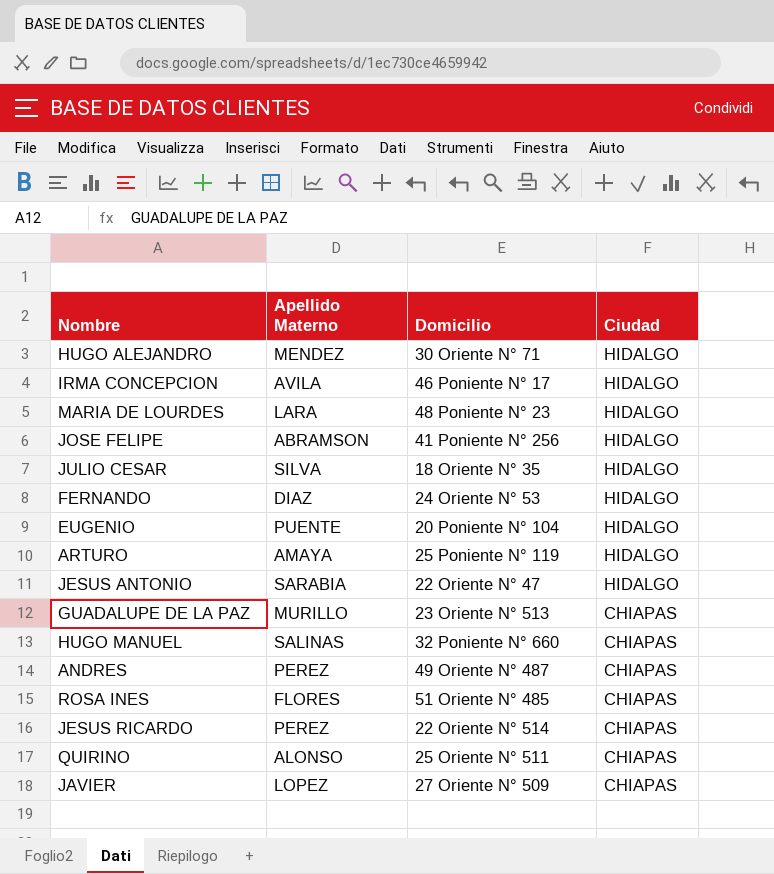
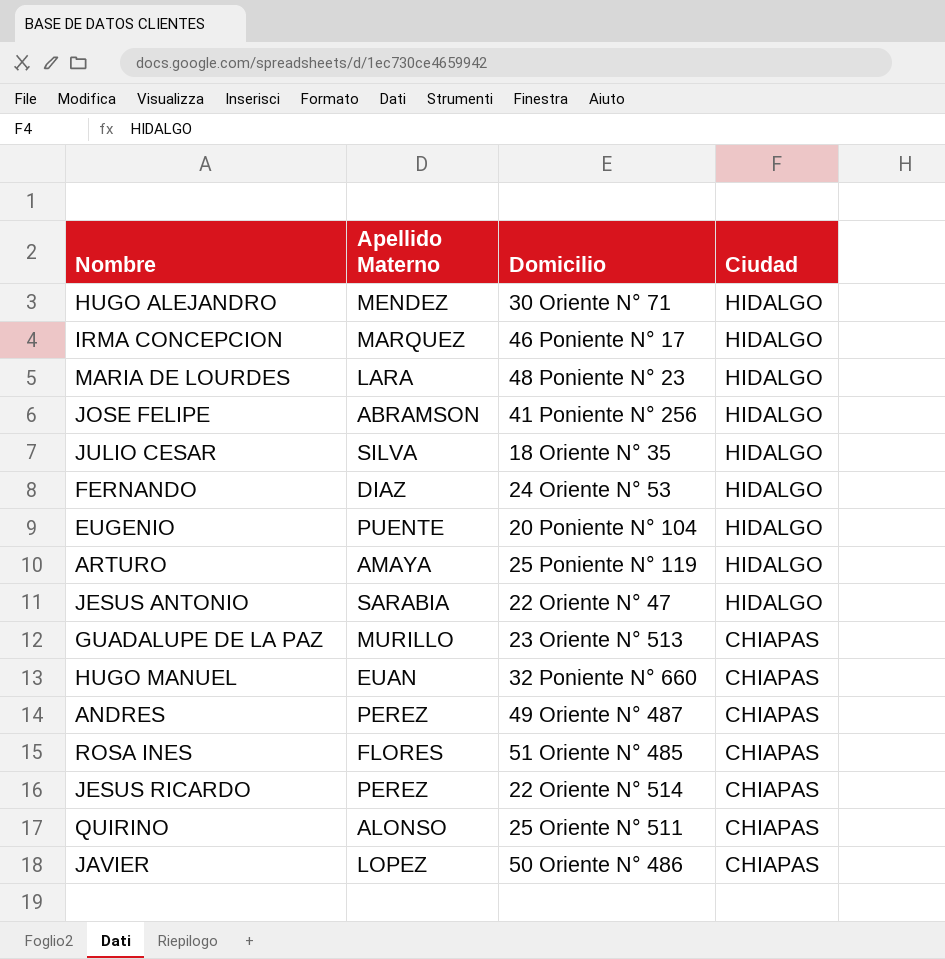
IRMA CONCEPCION | Apellido Materno: AVILA -> MARQUEZ
HUGO MANUEL | Apellido Materno: SALINAS -> EUAN
JAVIER | Domicilio: 27 Oriente N° 509 -> 50 Oriente N° 486

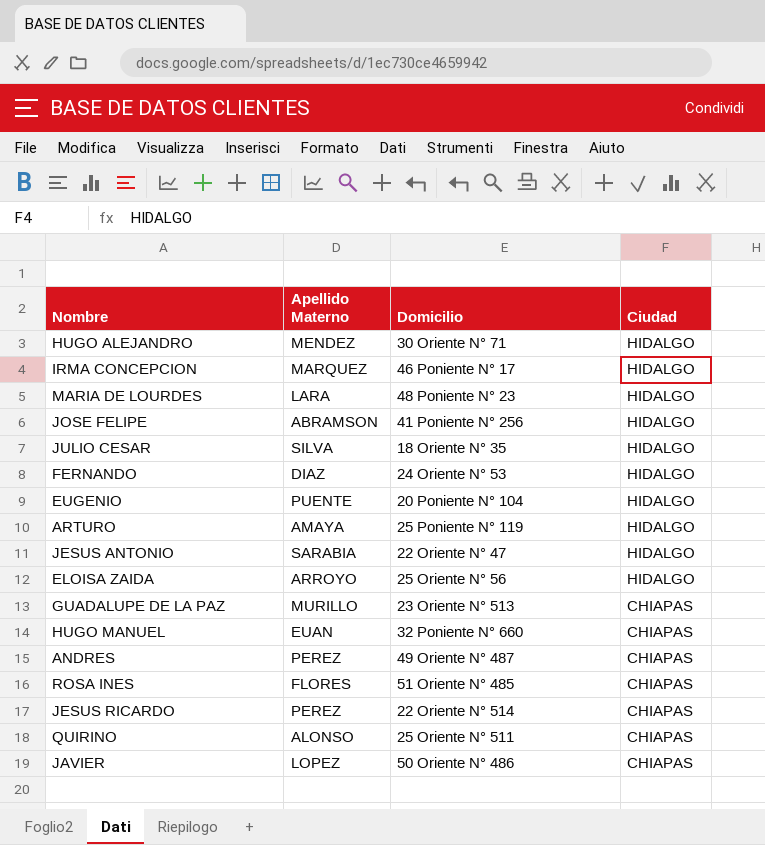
row ELOISA ZAIDA: none -> ARROYO | 25 Oriente N° 56 | HIDALGO

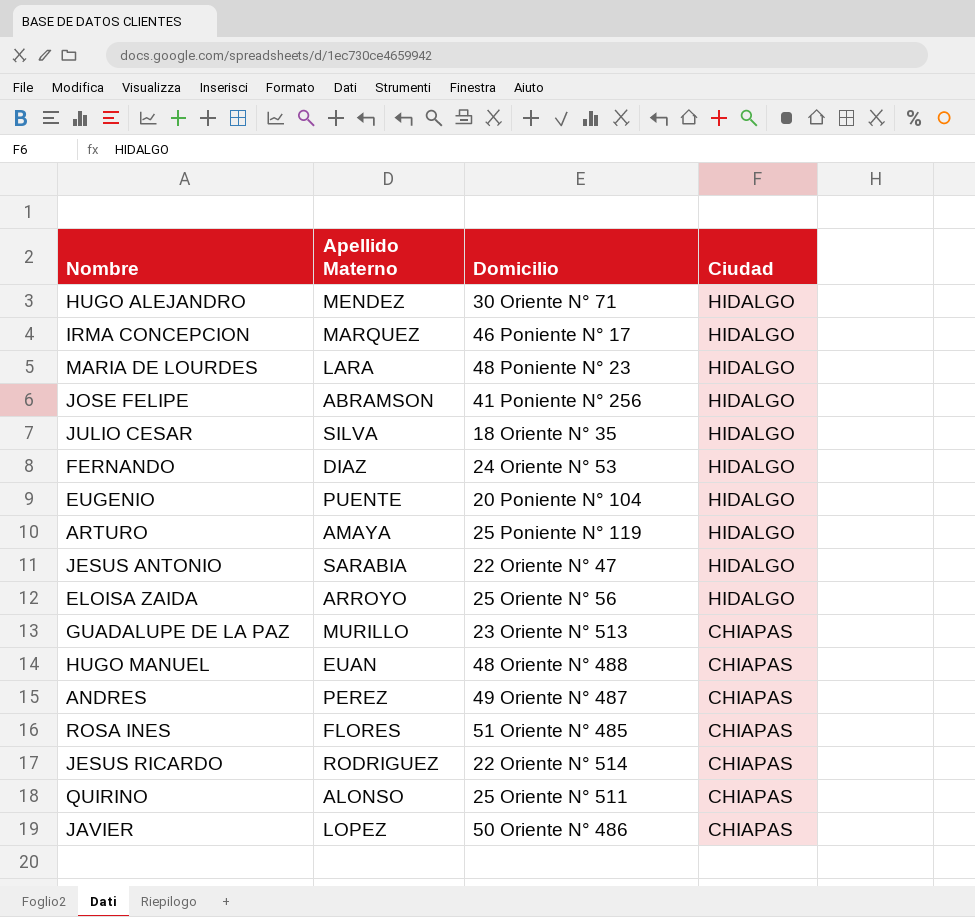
HUGO MANUEL | Domicilio: 32 Poniente N° 660 -> 48 Oriente N° 488
JESUS RICARDO | Apellido Materno: PEREZ -> RODRIGUEZ

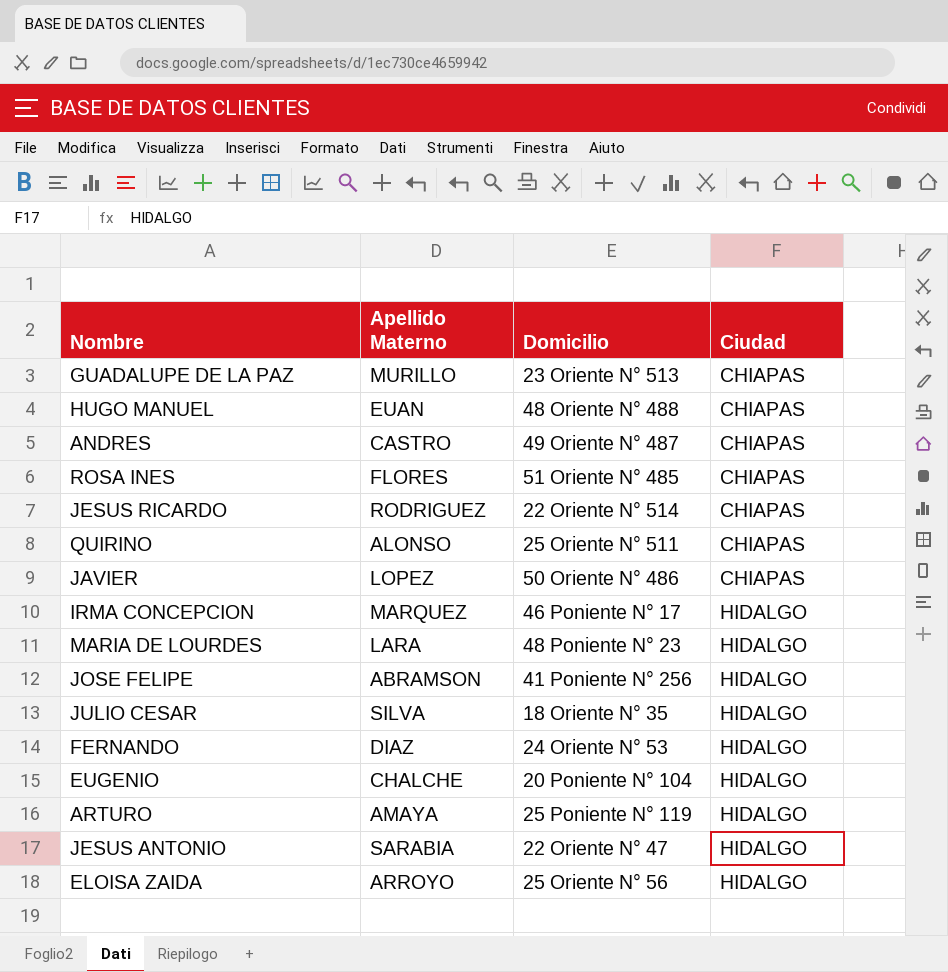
row order: Ciudad descending -> Ciudad ascending
row HUGO ALEJANDRO: MENDEZ | 30 Oriente N° 71 | HIDALGO -> none
ANDRES | Apellido Materno: PEREZ -> CASTRO
EUGENIO | Apellido Materno: PUENTE -> CHALCHE

